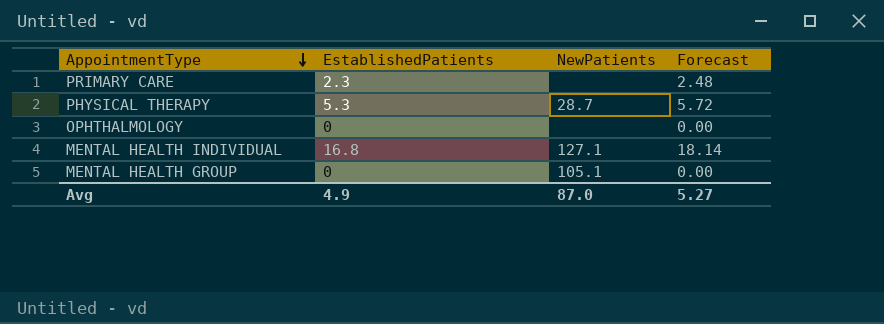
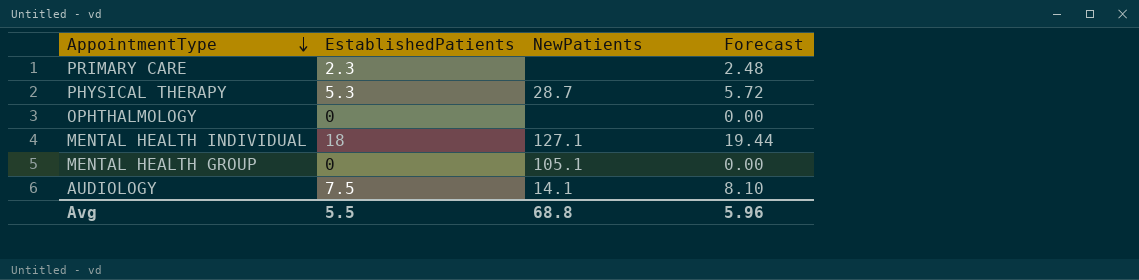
MENTAL HEALTH INDIVIDUAL | EstablishedPatients: 16.8 -> 18
MENTAL HEALTH INDIVIDUAL | Forecast: 18.14 -> 19.44
row AUDIOLOGY: none -> 7.5 | 14.1 | 8.10
Avg | EstablishedPatients: 4.9 -> 5.5
Avg | NewPatients: 87.0 -> 68.8
Avg | Forecast: 5.27 -> 5.96

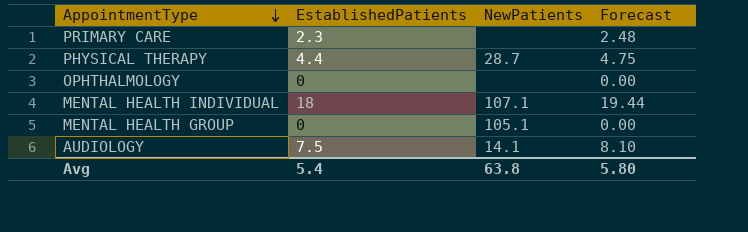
PHYSICAL THERAPY | EstablishedPatients: 5.3 -> 4.4
PHYSICAL THERAPY | Forecast: 5.72 -> 4.75
MENTAL HEALTH INDIVIDUAL | NewPatients: 127.1 -> 107.1
Avg | EstablishedPatients: 5.5 -> 5.4
Avg | NewPatients: 68.8 -> 63.8
Avg | Forecast: 5.96 -> 5.80

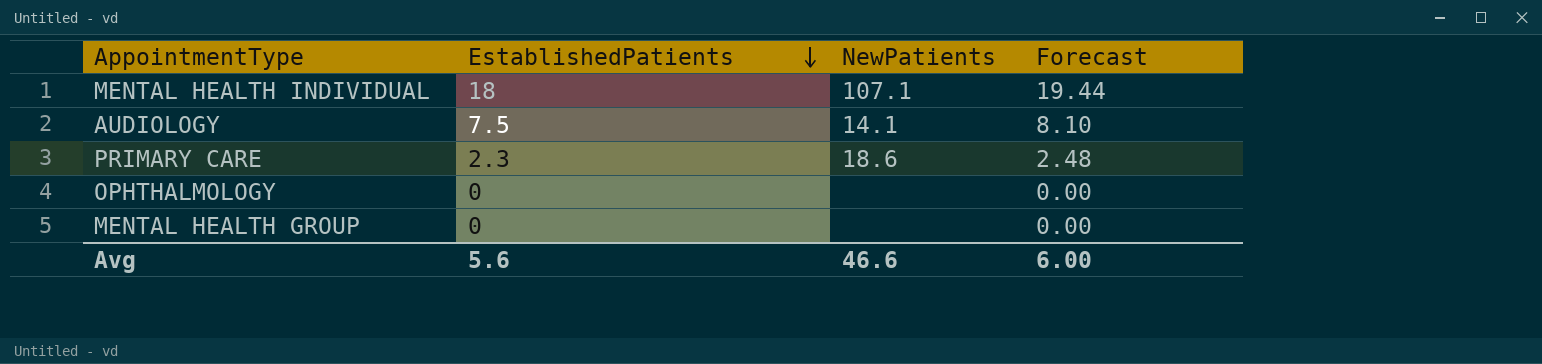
row order: AppointmentType descending -> EstablishedPatients descending
row PHYSICAL THERAPY: 4.4 | 28.7 | 4.75 -> none
PRIMARY CARE | NewPatients: none -> 18.6
MENTAL HEALTH GROUP | NewPatients: 105.1 -> none
Avg | EstablishedPatients: 5.4 -> 5.6
Avg | NewPatients: 63.8 -> 46.6
Avg | Forecast: 5.80 -> 6.00

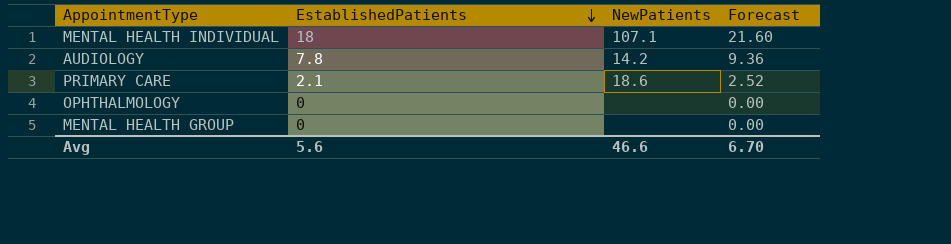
column Forecast | formula: [EstablishedPatients] * 1.08 -> [EstablishedPatients] * 1.2
AUDIOLOGY | EstablishedPatients: 7.5 -> 7.8
AUDIOLOGY | NewPatients: 14.1 -> 14.2
PRIMARY CARE | EstablishedPatients: 2.3 -> 2.1
Avg | Forecast: 6.00 -> 6.70

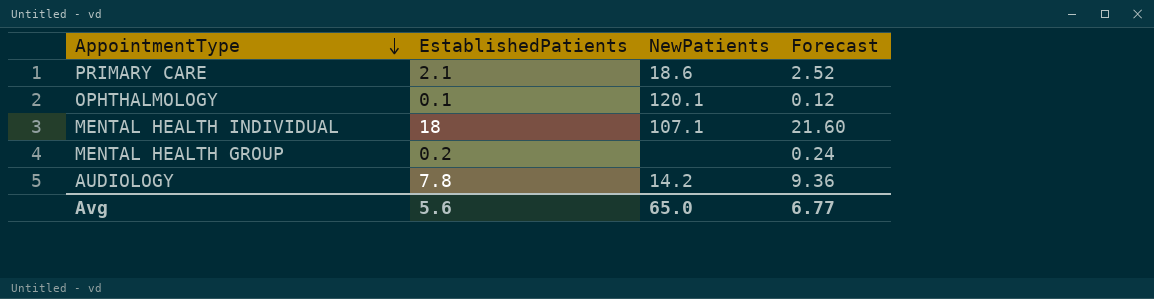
row order: EstablishedPatients descending -> AppointmentType descending
OPHTHALMOLOGY | EstablishedPatients: 0 -> 0.1
OPHTHALMOLOGY | NewPatients: none -> 120.1
OPHTHALMOLOGY | Forecast: 0.00 -> 0.12
MENTAL HEALTH GROUP | EstablishedPatients: 0 -> 0.2
MENTAL HEALTH GROUP | Forecast: 0.00 -> 0.24
Avg | NewPatients: 46.6 -> 65.0
Avg | Forecast: 6.70 -> 6.77

